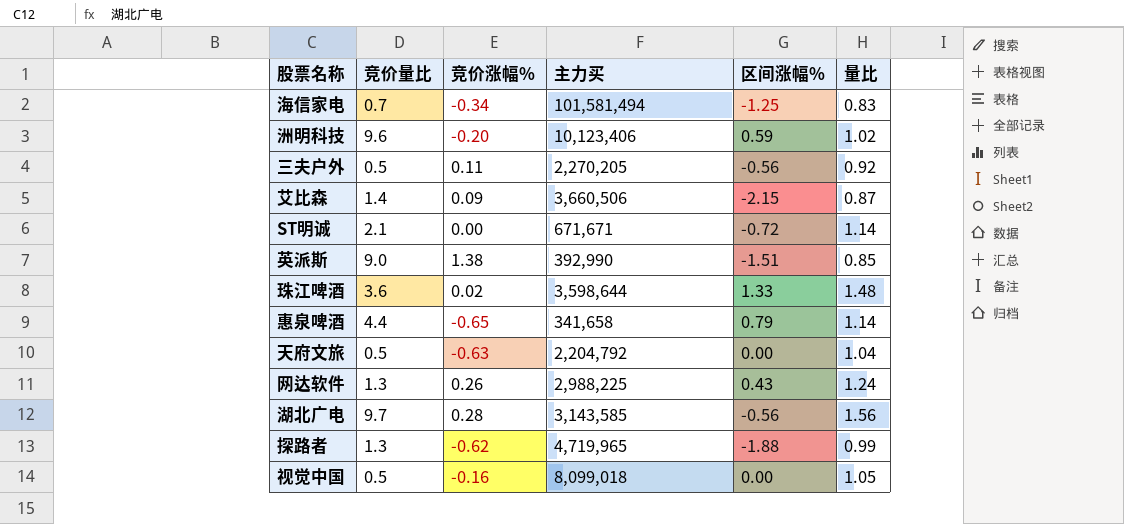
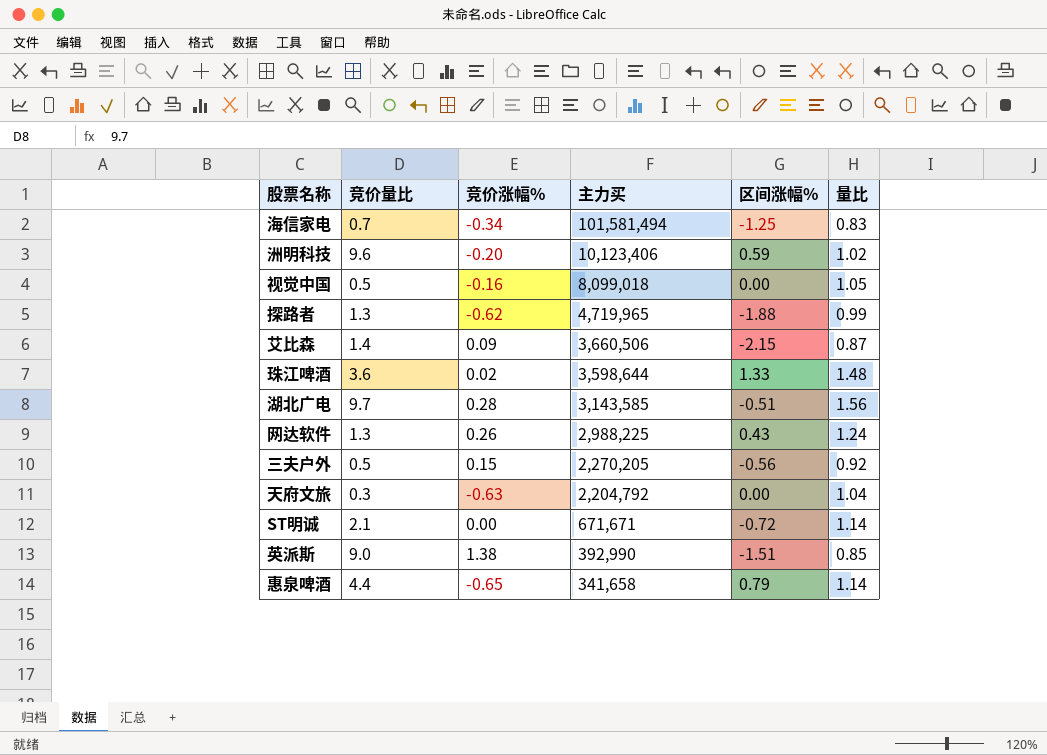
row order: none -> 主力买 descending
湖北广电 | 区间涨幅%: -0.56 -> -0.51
三夫户外 | 竞价涨幅%: 0.11 -> 0.15
天府文旅 | 竞价量比: 0.5 -> 0.3

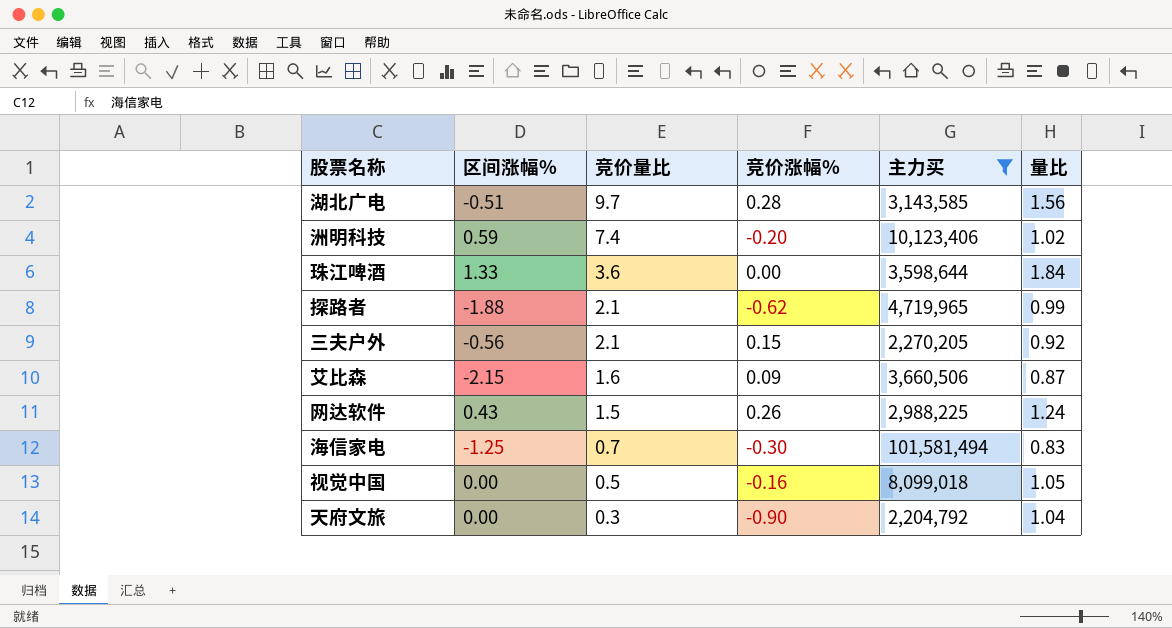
filter: none -> 主力买 >= 2,204,792
row order: 主力买 descending -> 竞价量比 descending
column 区间涨幅% | position: 5 -> 2
洲明科技 | 竞价量比: 9.6 -> 7.4
珠江啤酒 | 竞价涨幅%: 0.02 -> 0.00
珠江啤酒 | 量比: 1.48 -> 1.84
探路者 | 竞价量比: 1.3 -> 2.1
三夫户外 | 竞价量比: 0.5 -> 2.1
艾比森 | 竞价量比: 1.4 -> 1.6
网达软件 | 竞价量比: 1.3 -> 1.5
海信家电 | 竞价涨幅%: -0.34 -> -0.30
天府文旅 | 竞价涨幅%: -0.63 -> -0.90

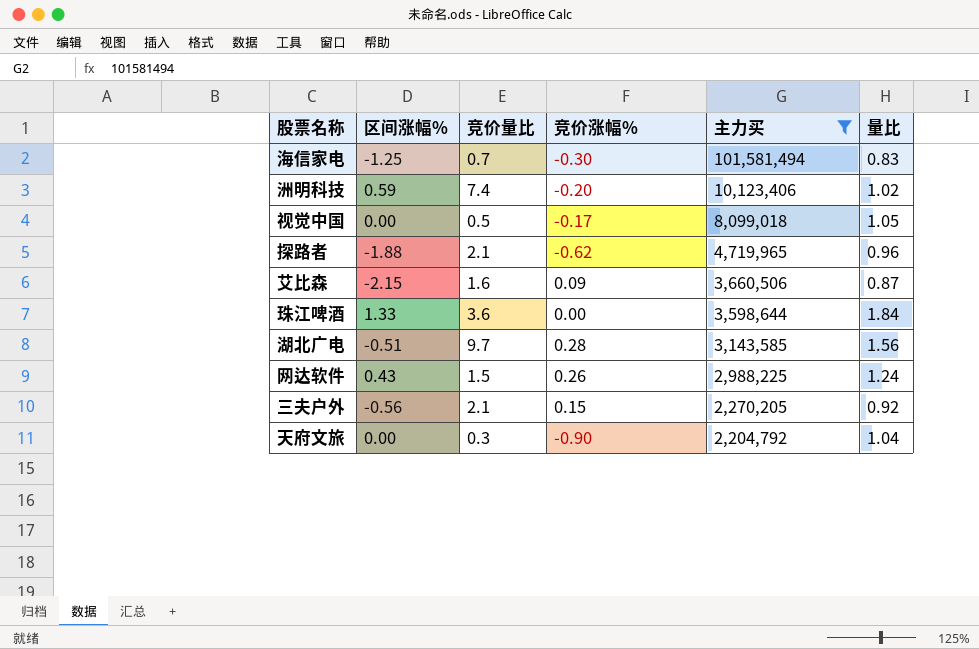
row order: 竞价量比 descending -> 主力买 descending
视觉中国 | 竞价涨幅%: -0.16 -> -0.17
探路者 | 量比: 0.99 -> 0.96

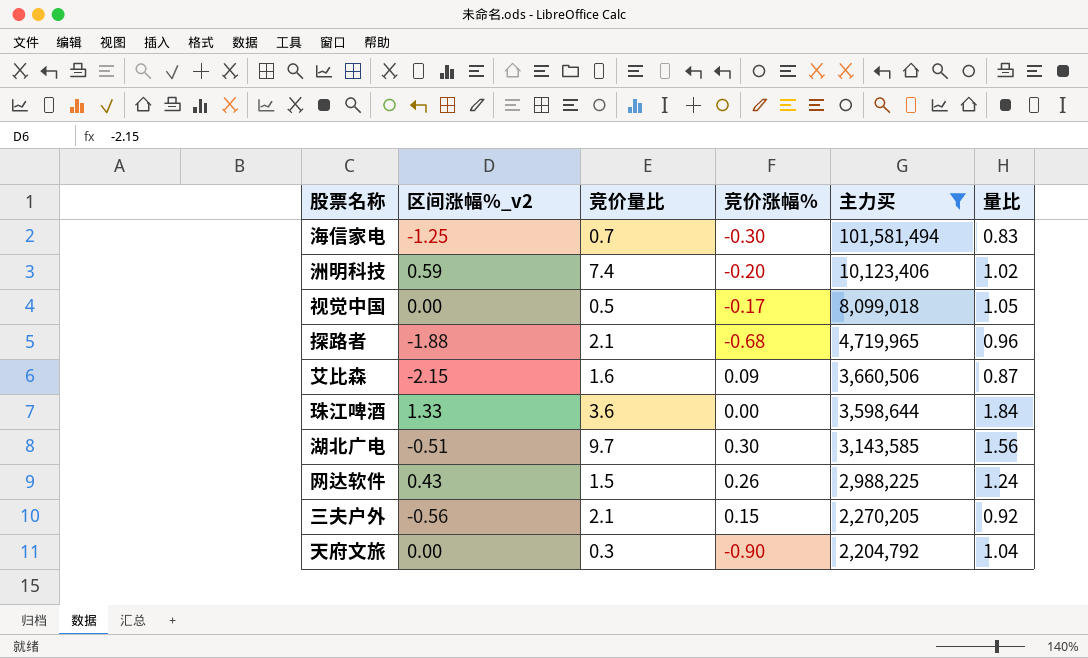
column name: 区间涨幅% -> 区间涨幅%_v2
探路者 | 竞价涨幅%: -0.62 -> -0.68
湖北广电 | 竞价涨幅%: 0.28 -> 0.30

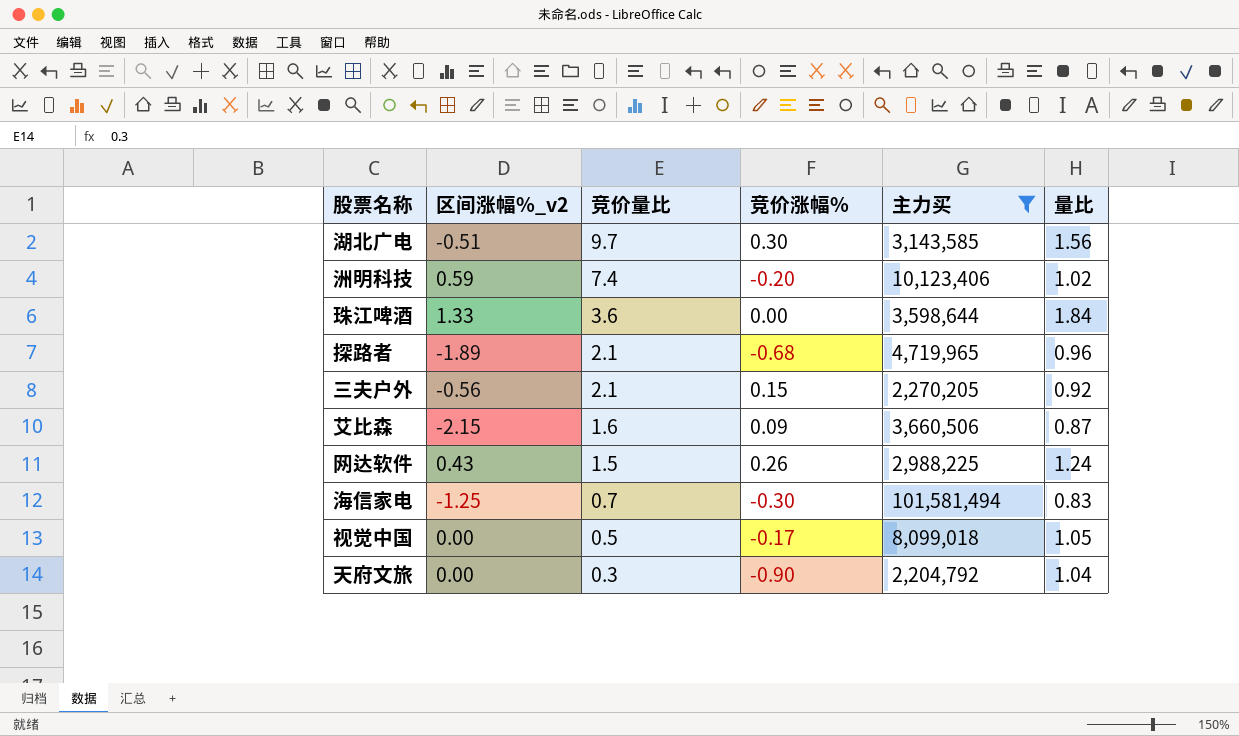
row order: 主力买 descending -> 竞价量比 descending
探路者 | 区间涨幅%_v2: -1.88 -> -1.89

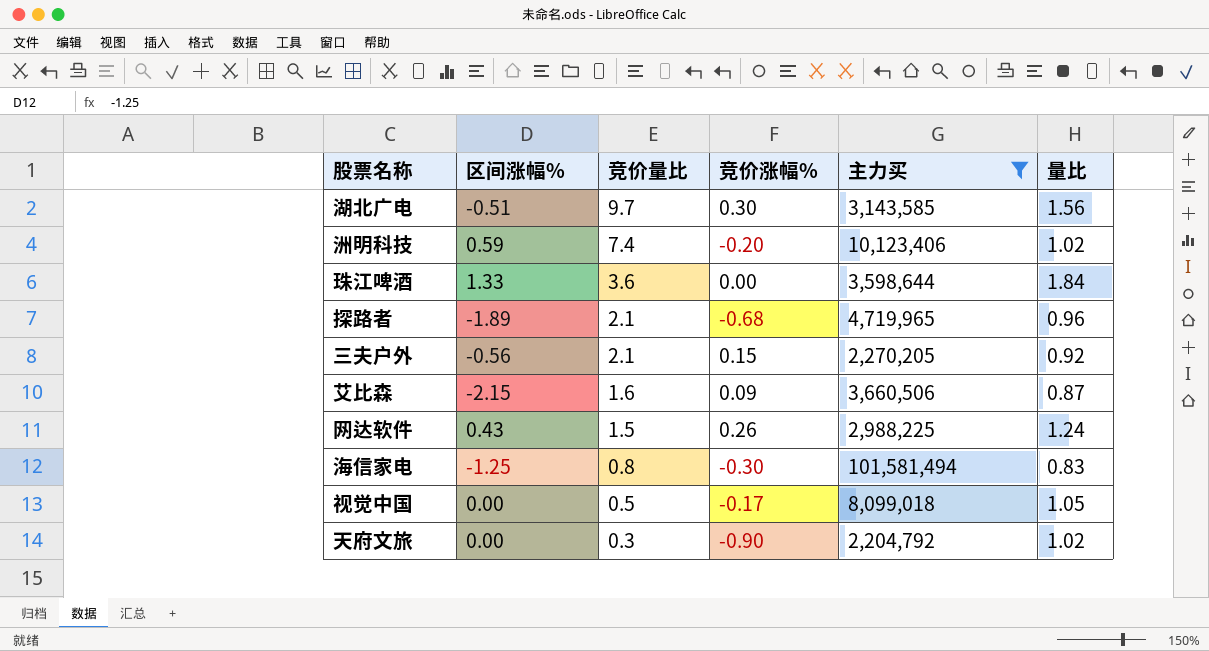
column name: 区间涨幅%_v2 -> 区间涨幅%
海信家电 | 竞价量比: 0.7 -> 0.8
天府文旅 | 量比: 1.04 -> 1.02

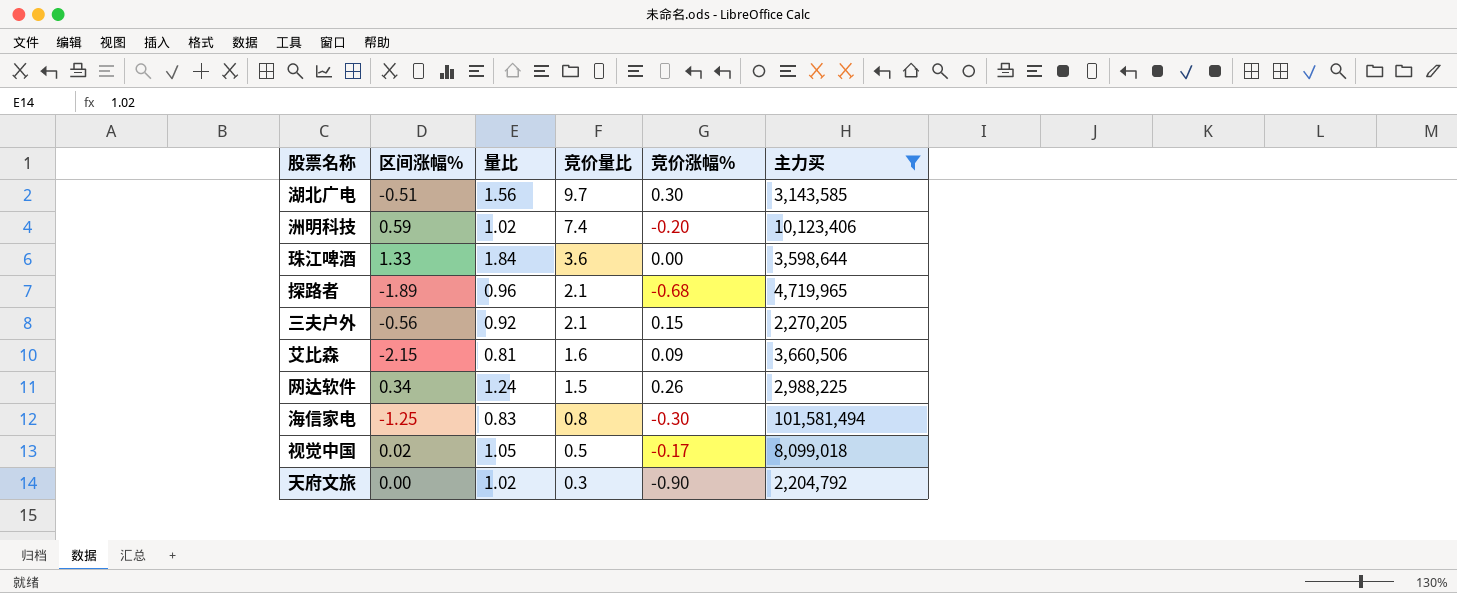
column 量比 | position: 6 -> 3
艾比森 | 量比: 0.87 -> 0.81
网达软件 | 区间涨幅%: 0.43 -> 0.34
视觉中国 | 区间涨幅%: 0.00 -> 0.02

